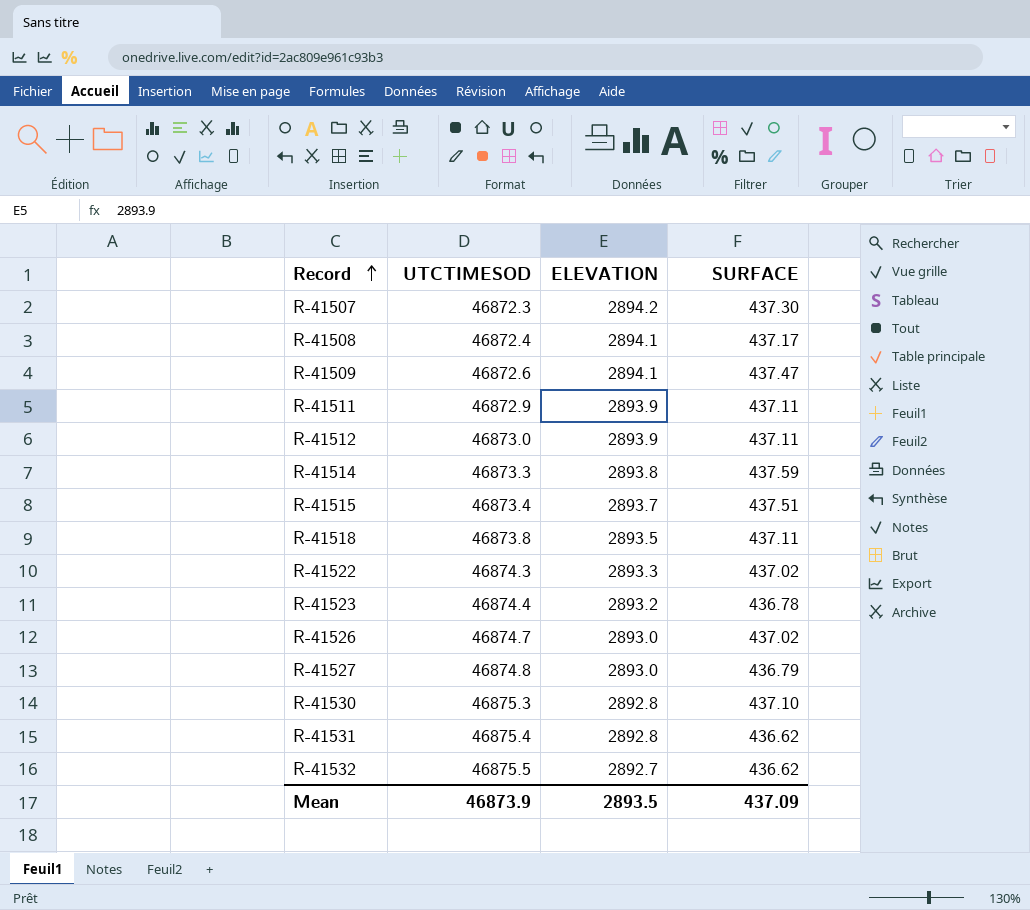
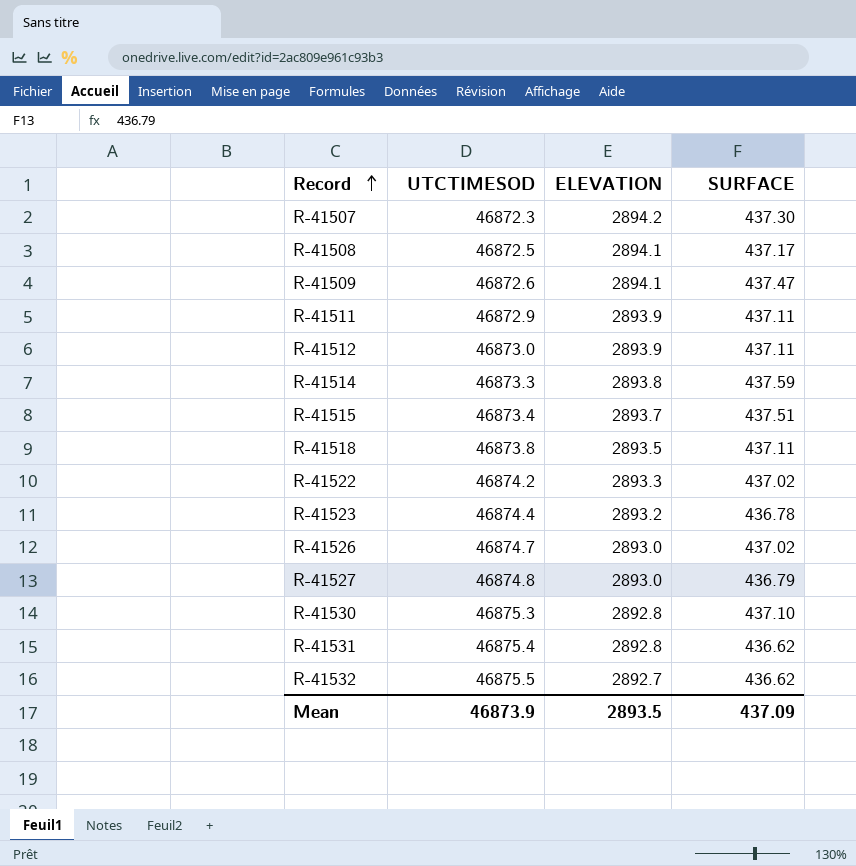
R-41508 | UTCTIMESOD: 46872.4 -> 46872.5
R-41522 | UTCTIMESOD: 46874.3 -> 46874.2

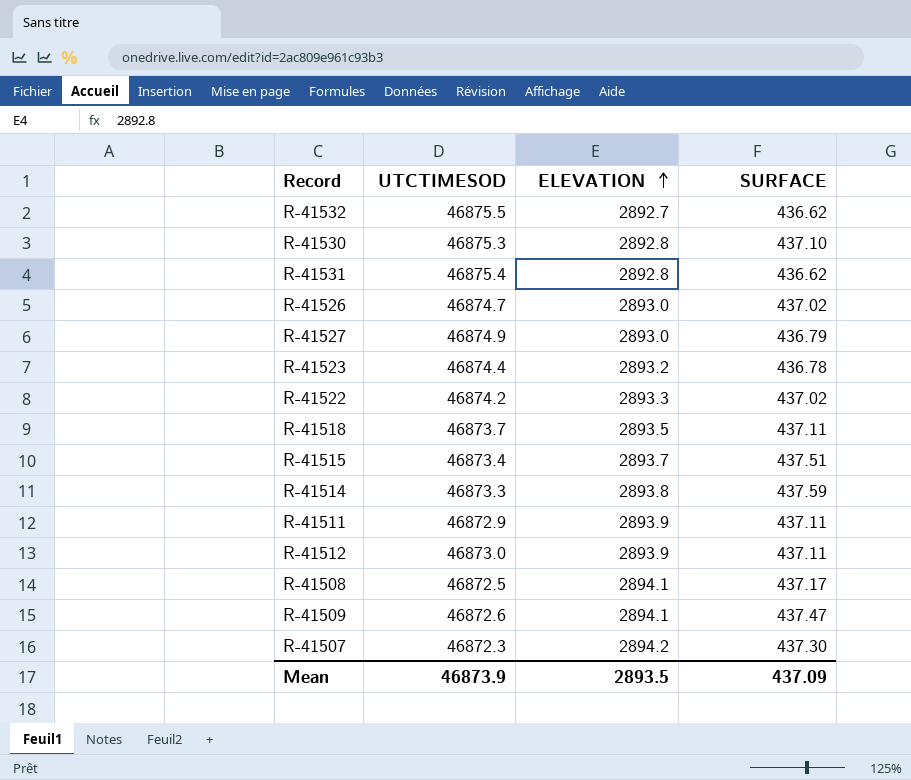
row order: Record ascending -> ELEVATION ascending
R-41527 | UTCTIMESOD: 46874.8 -> 46874.9
R-41518 | UTCTIMESOD: 46873.8 -> 46873.7

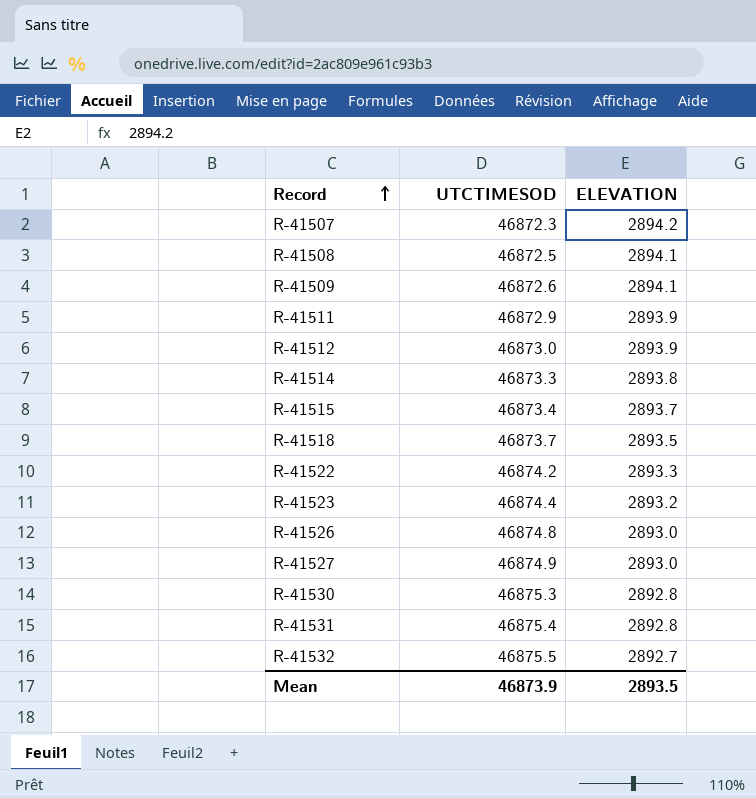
row order: ELEVATION ascending -> Record ascending
column SURFACE | position: 4 -> none
R-41526 | UTCTIMESOD: 46874.7 -> 46874.8

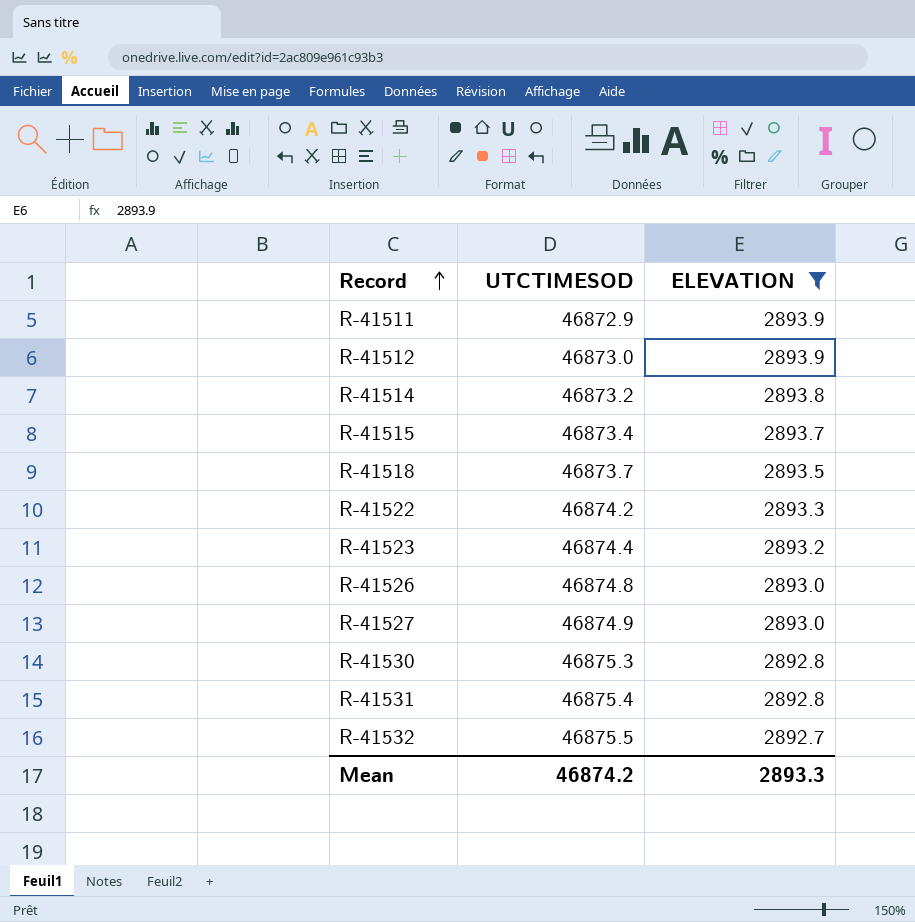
filter: none -> ELEVATION <= 2893.9
R-41514 | UTCTIMESOD: 46873.3 -> 46873.2
Mean | UTCTIMESOD: 46873.9 -> 46874.2
Mean | ELEVATION: 2893.5 -> 2893.3

